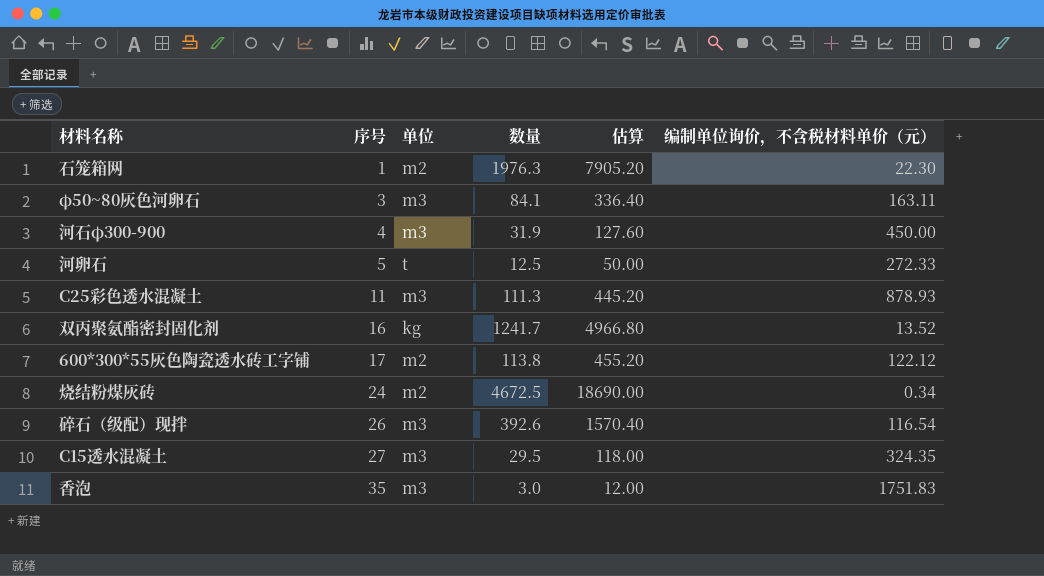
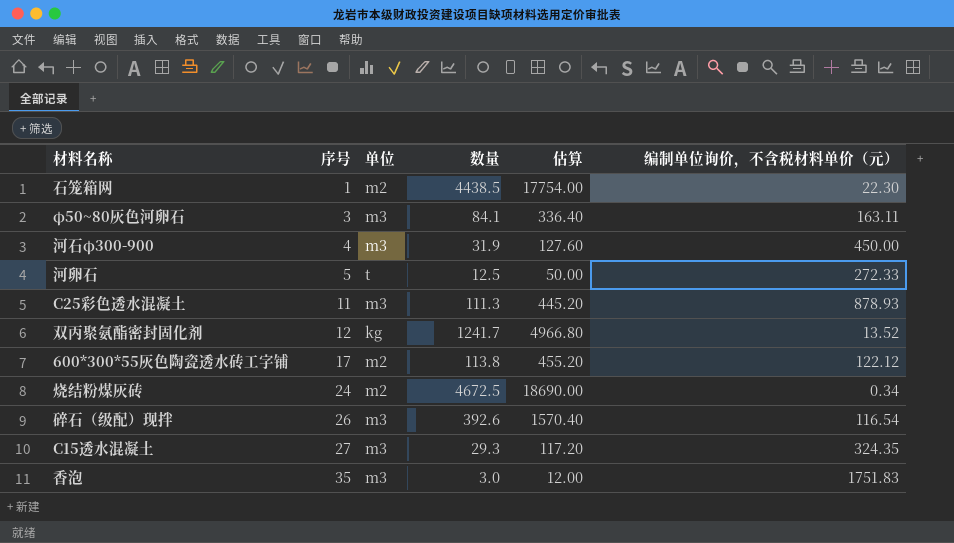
石笼箱网 | 数量: 1976.3 -> 4438.5
石笼箱网 | 估算: 7905.20 -> 17754.00
双丙聚氨酯密封固化剂 | 序号: 16 -> 12
C15透水混凝土 | 数量: 29.5 -> 29.3
C15透水混凝土 | 估算: 118.00 -> 117.20

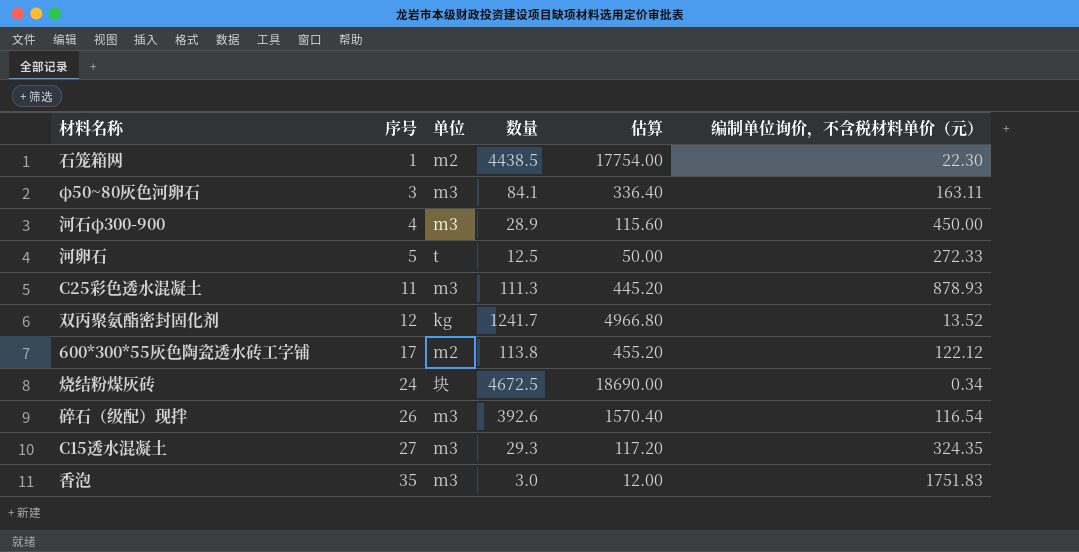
河石φ300-900 | 数量: 31.9 -> 28.9
河石φ300-900 | 估算: 127.60 -> 115.60
烧结粉煤灰砖 | 单位: m2 -> 块

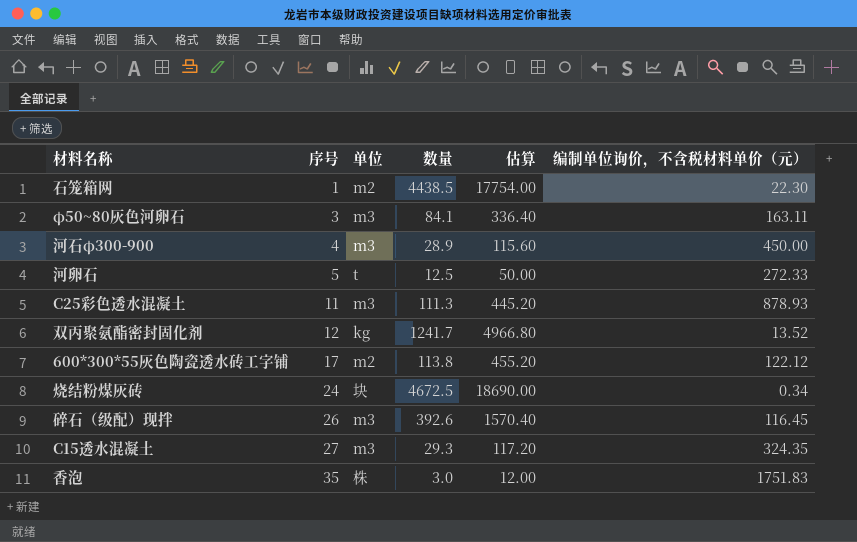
碎石（级配）现拌 | 编制单位询价，不含税材料单价（元）: 116.54 -> 116.45
香泡 | 单位: m3 -> 株

